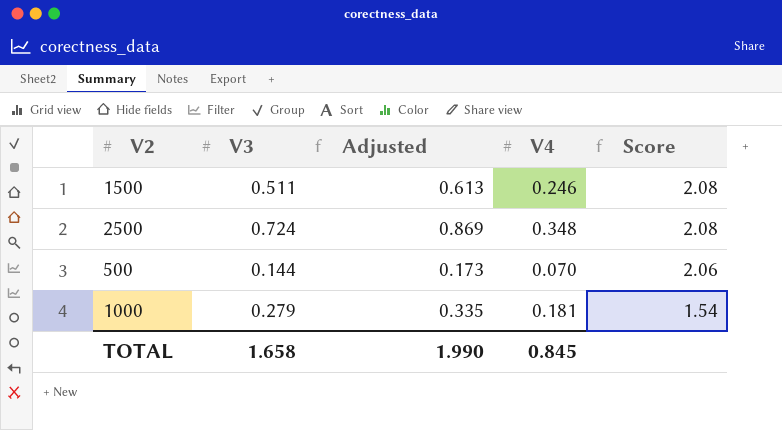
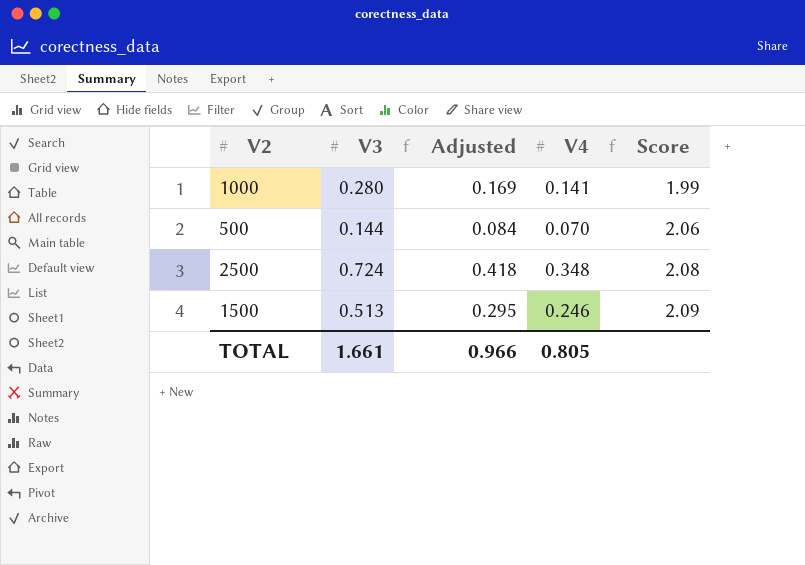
row order: Score descending -> Score ascending
column Adjusted | formula: [V3] * 1.2 -> [V4] * 1.2
1000 | V3: 0.279 -> 0.280
1000 | V4: 0.181 -> 0.141
1000 | Score: 1.54 -> 1.99
1500 | V3: 0.511 -> 0.513
1500 | Score: 2.08 -> 2.09
TOTAL | V3: 1.658 -> 1.661
TOTAL | Adjusted: 1.990 -> 0.966
TOTAL | V4: 0.845 -> 0.805

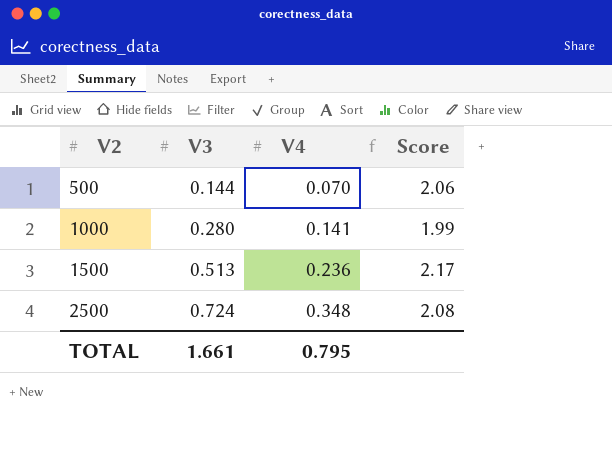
row order: Score ascending -> V2 ascending
column Adjusted | formula: [V4] * 1.2 -> none
1500 | V4: 0.246 -> 0.236
1500 | Score: 2.09 -> 2.17
TOTAL | V4: 0.805 -> 0.795

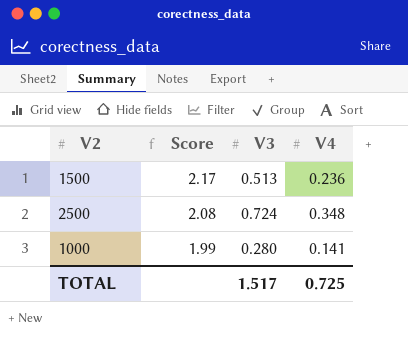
row order: V2 ascending -> Score descending
column Score | position: 4 -> 2
row 500: 0.144 | 0.070 | 2.06 -> none
TOTAL | V3: 1.661 -> 1.517
TOTAL | V4: 0.795 -> 0.725

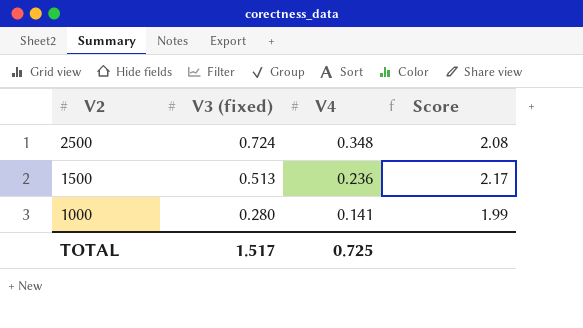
row order: Score descending -> V2 descending
column name: V3 -> V3 (fixed)
column Score | position: 2 -> 4

